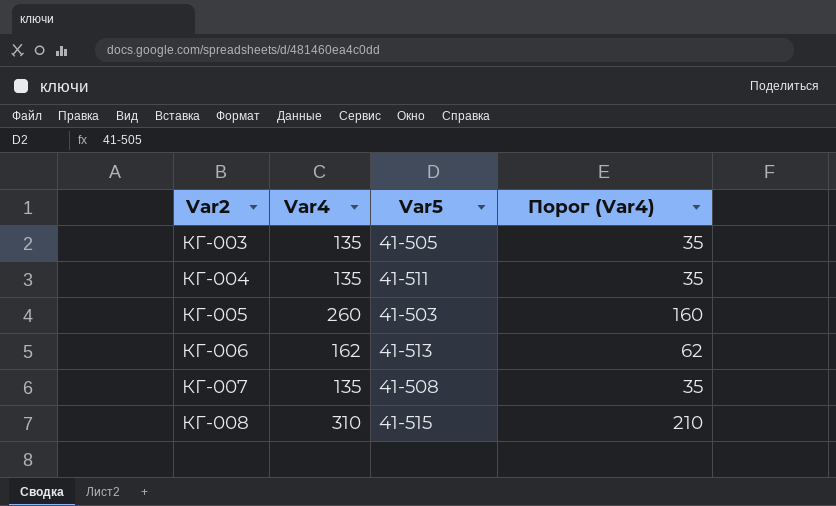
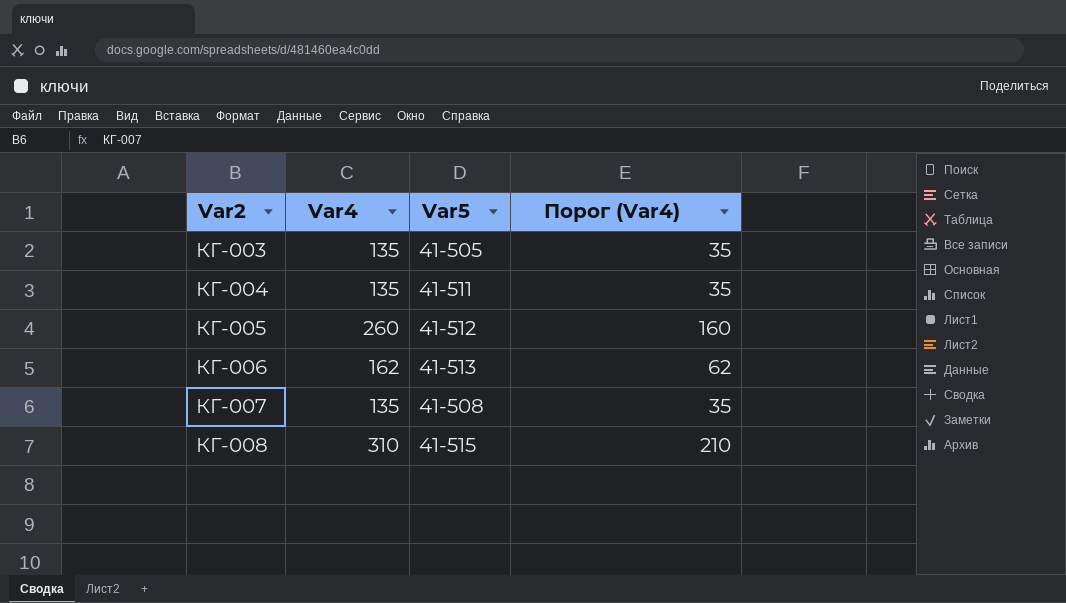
КГ-005 | Var5: 41-503 -> 41-512

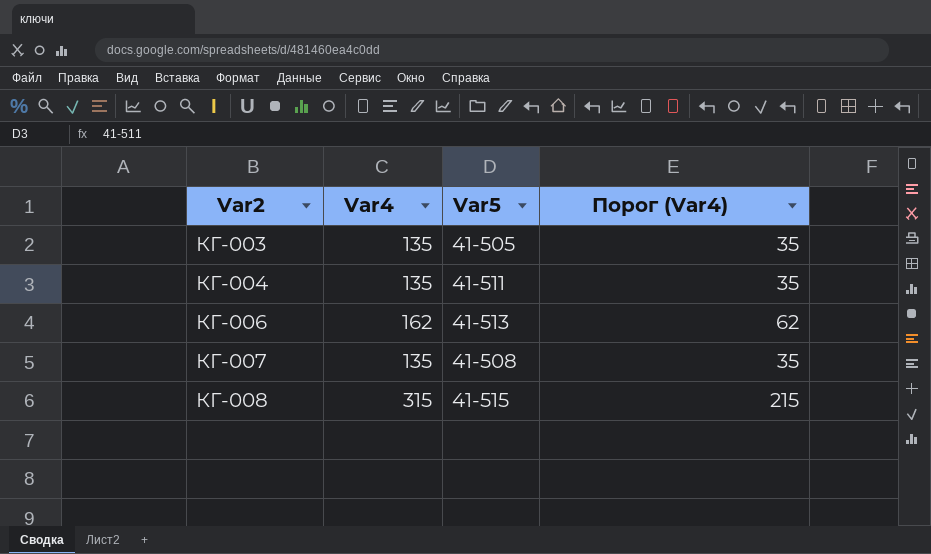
row КГ-005: 260 | 41-512 | 160 -> none
КГ-008 | Var4: 310 -> 315
КГ-008 | Порог (Var4): 210 -> 215

